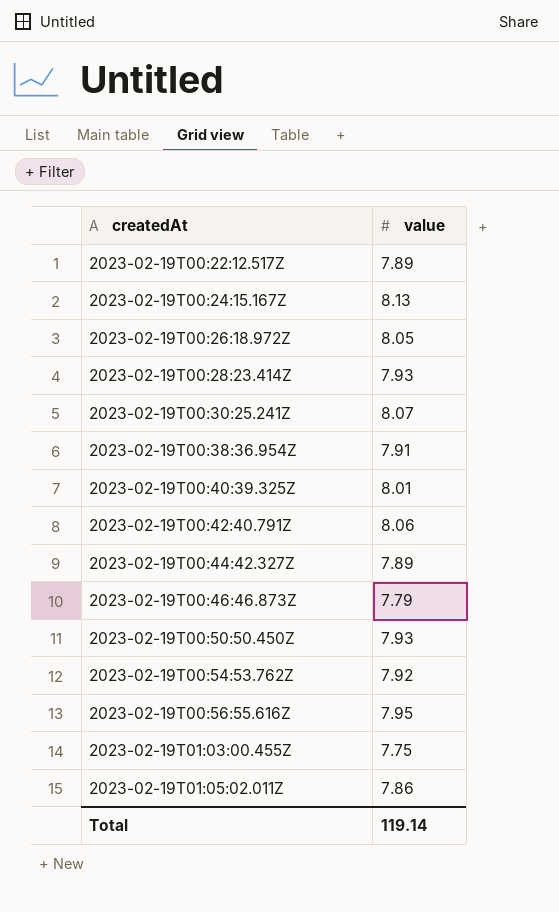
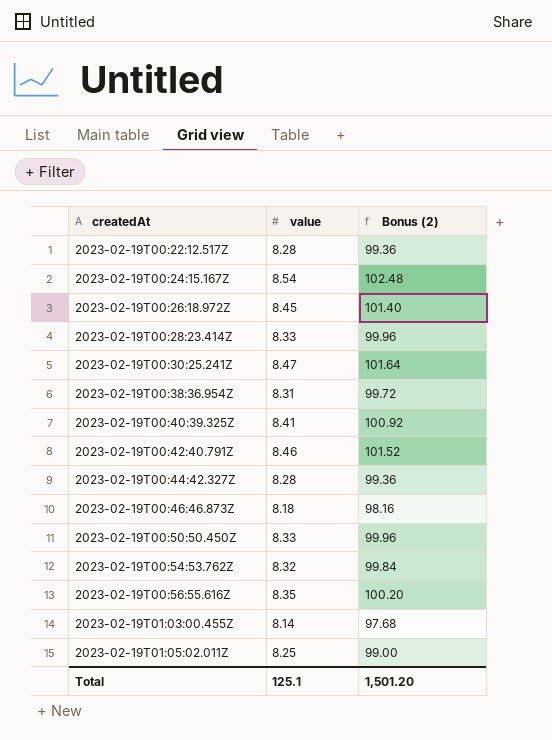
column Bonus (2) | formula: none -> [value] * 12
2023-02-19T00:22:12.517Z | value: 7.89 -> 8.28
2023-02-19T00:24:15.167Z | value: 8.13 -> 8.54
2023-02-19T00:26:18.972Z | value: 8.05 -> 8.45
2023-02-19T00:28:23.414Z | value: 7.93 -> 8.33
2023-02-19T00:30:25.241Z | value: 8.07 -> 8.47
2023-02-19T00:38:36.954Z | value: 7.91 -> 8.31
2023-02-19T00:40:39.325Z | value: 8.01 -> 8.41
2023-02-19T00:42:40.791Z | value: 8.06 -> 8.46
2023-02-19T00:44:42.327Z | value: 7.89 -> 8.28
2023-02-19T00:46:46.873Z | value: 7.79 -> 8.18
2023-02-19T00:50:50.450Z | value: 7.93 -> 8.33
2023-02-19T00:54:53.762Z | value: 7.92 -> 8.32
2023-02-19T00:56:55.616Z | value: 7.95 -> 8.35
2023-02-19T01:03:00.455Z | value: 7.75 -> 8.14
2023-02-19T01:05:02.011Z | value: 7.86 -> 8.25
Total | value: 119.14 -> 125.1

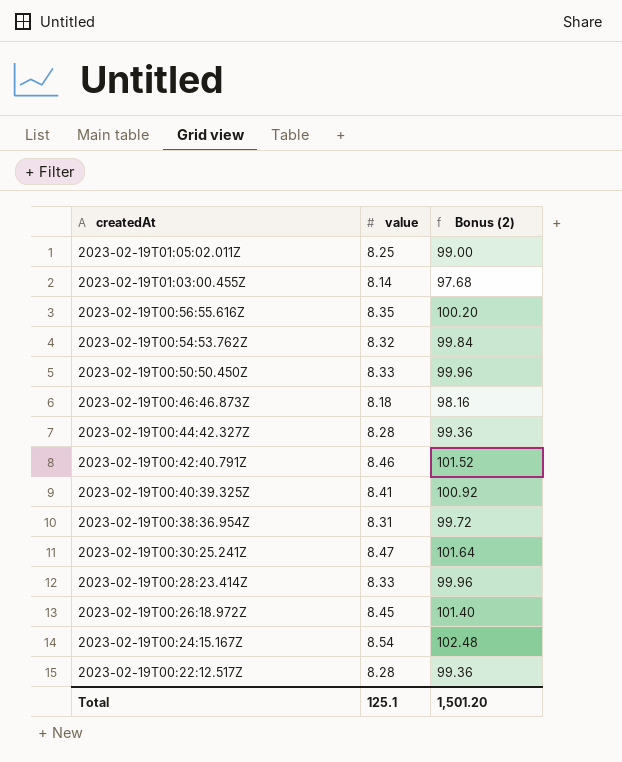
row order: createdAt ascending -> createdAt descending

